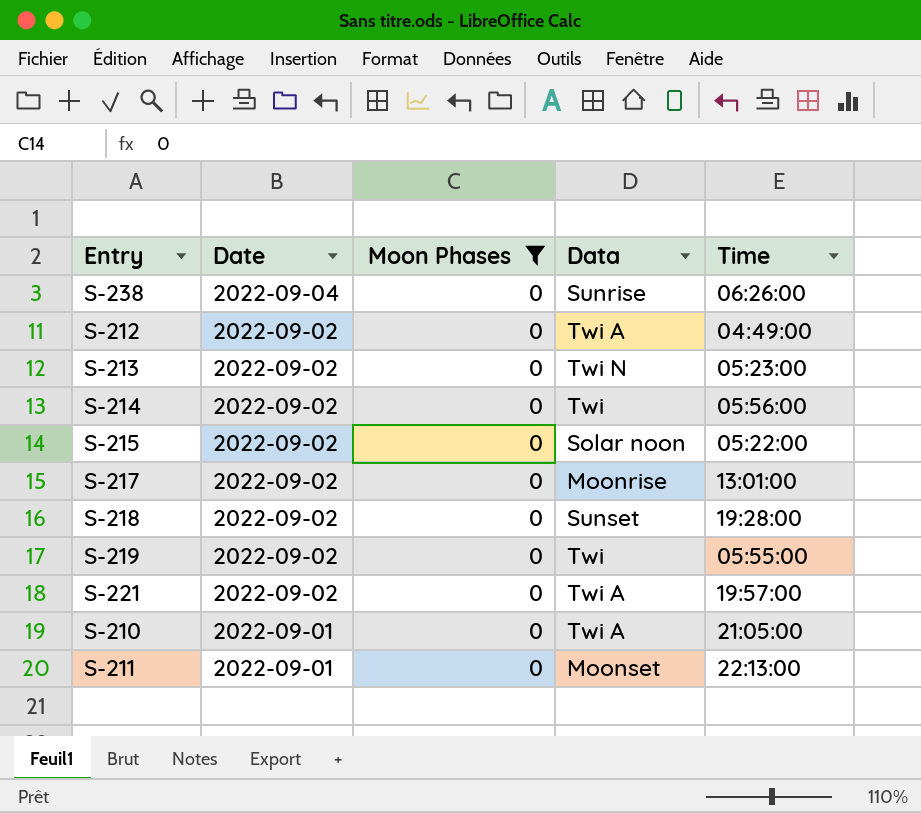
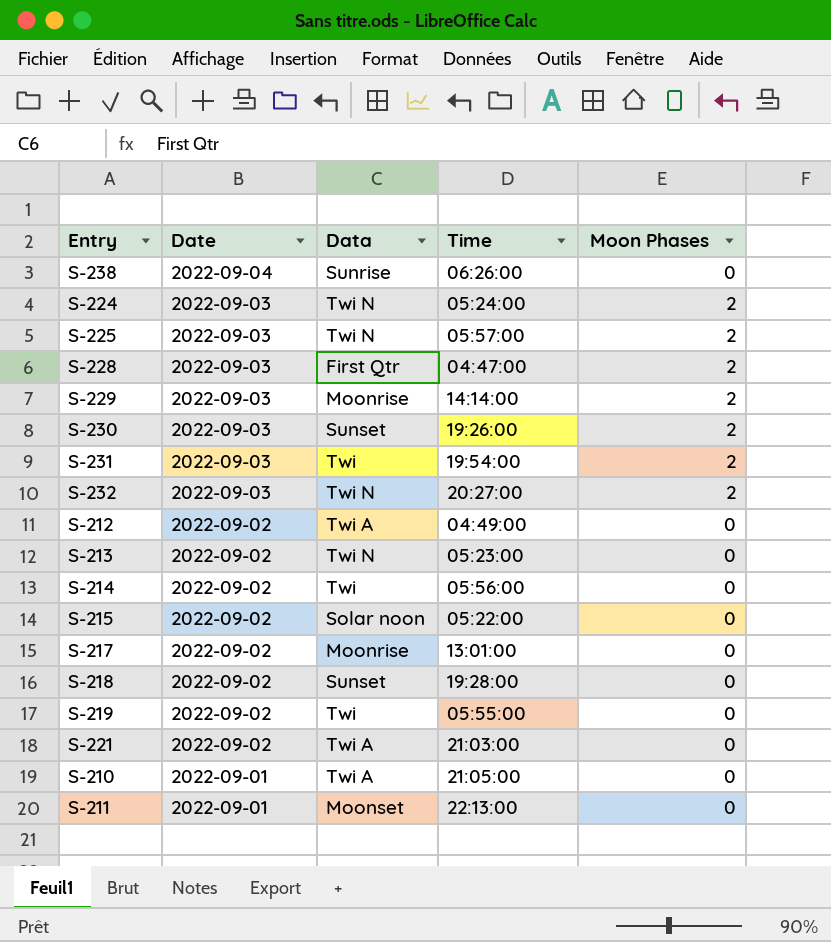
filter: Moon Phases = 0 -> none
column Moon Phases | position: 3 -> 5
S-221 | Time: 19:57:00 -> 21:03:00

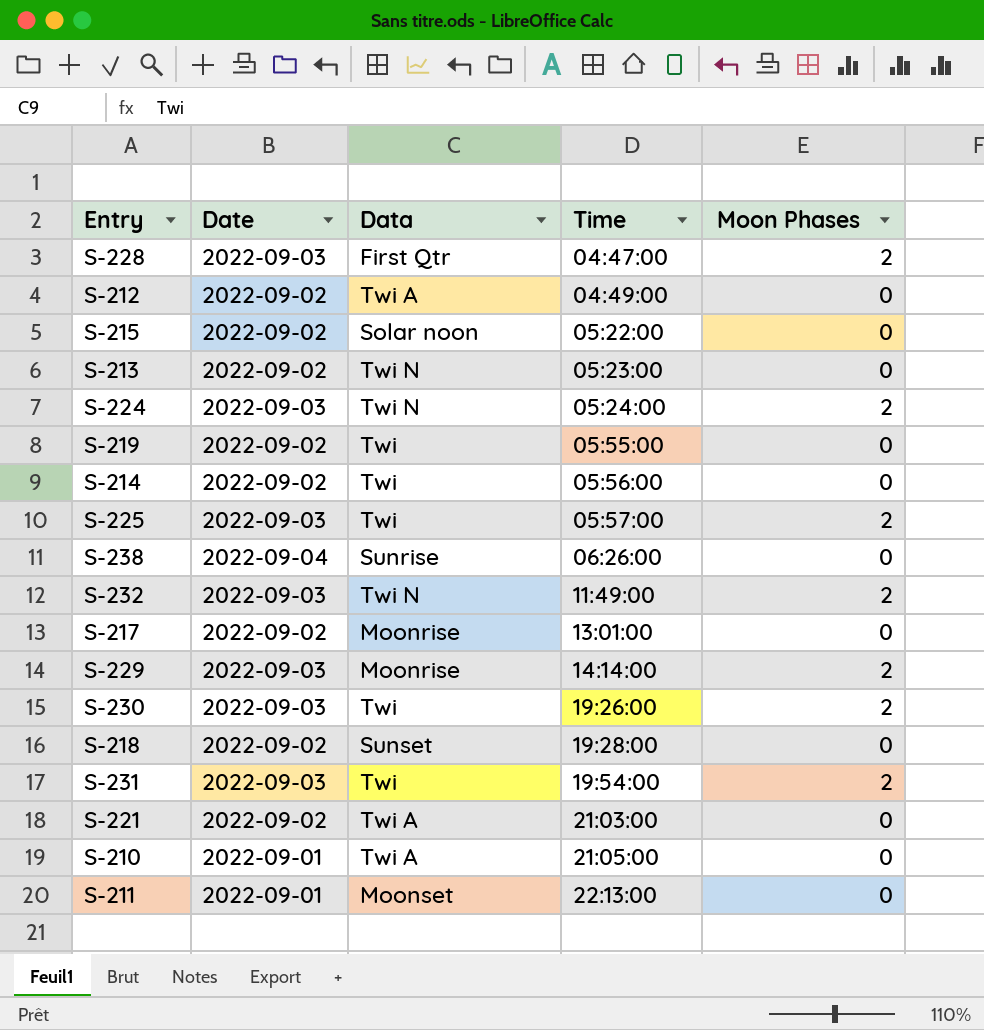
row order: Date descending -> Time ascending
S-225 | Data: Twi N -> Twi
S-232 | Time: 20:27:00 -> 11:49:00
S-230 | Data: Sunset -> Twi

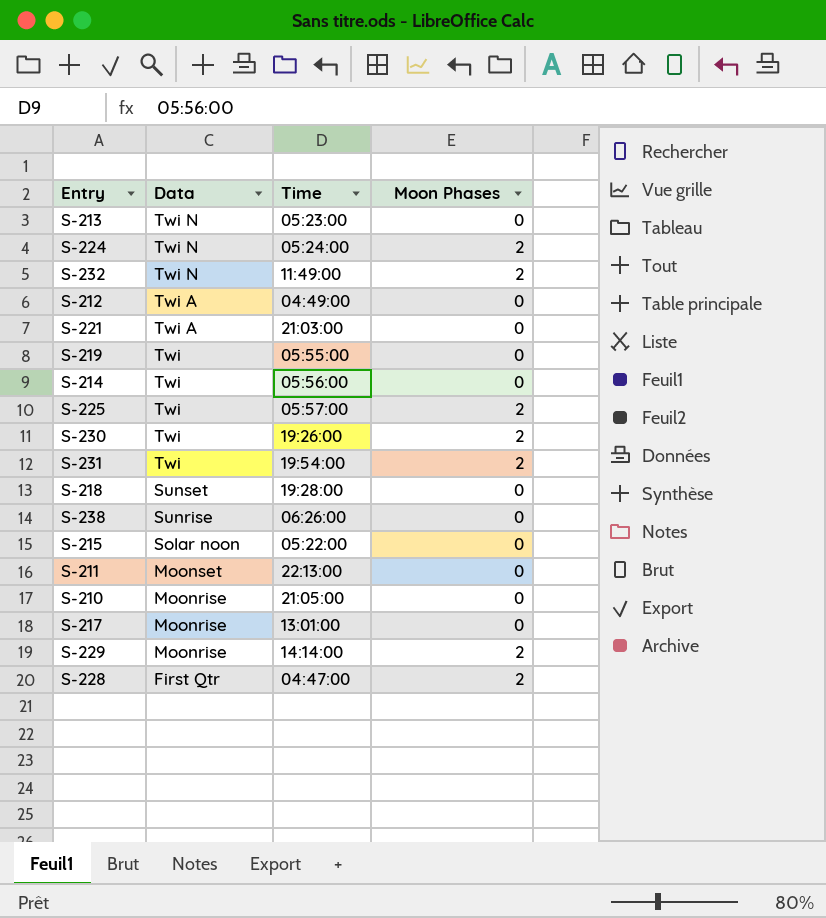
row order: Time ascending -> Data descending
column Date | position: 2 -> none
S-210 | Data: Twi A -> Moonrise

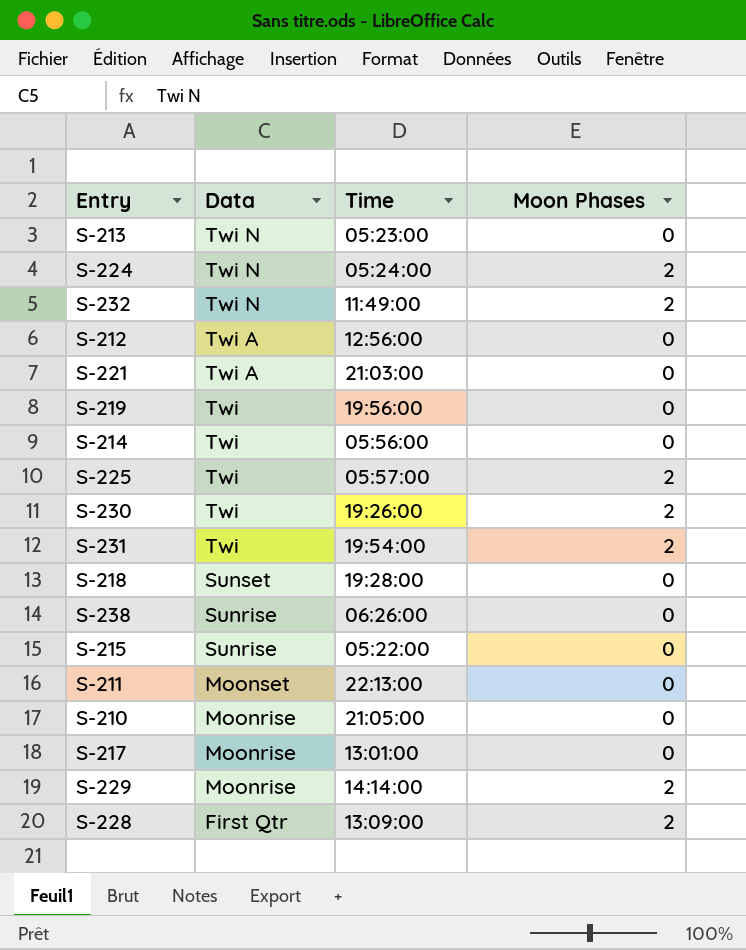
S-212 | Time: 04:49:00 -> 12:56:00
S-219 | Time: 05:55:00 -> 19:56:00
S-215 | Data: Solar noon -> Sunrise
S-228 | Time: 04:47:00 -> 13:09:00

